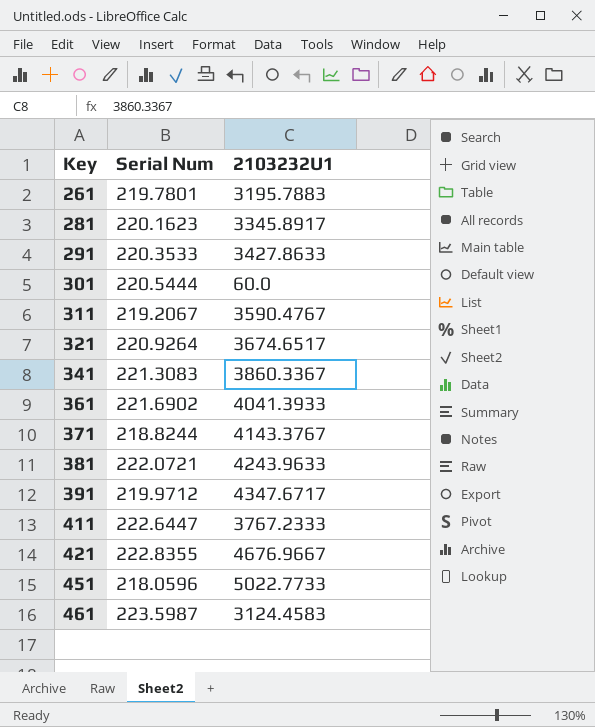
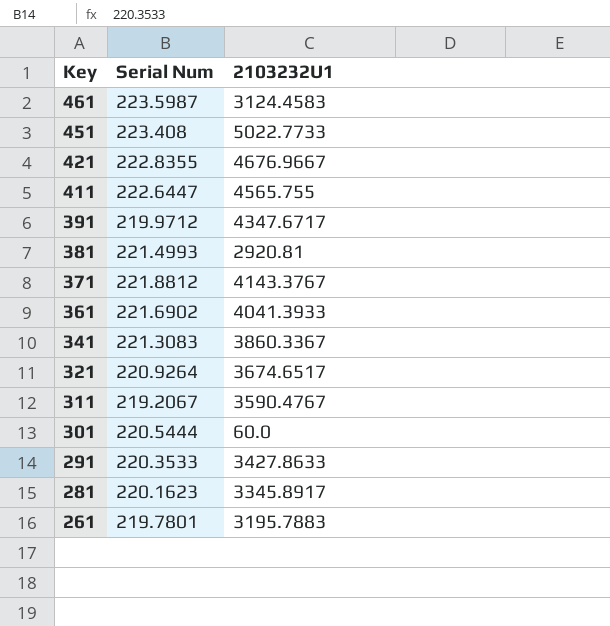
row order: Key ascending -> Key descending
451 | Serial Num: 218.0596 -> 223.408
411 | 2103232U1: 3767.2333 -> 4565.755
381 | Serial Num: 222.0721 -> 221.4993
381 | 2103232U1: 4243.9633 -> 2920.81
371 | Serial Num: 218.8244 -> 221.8812

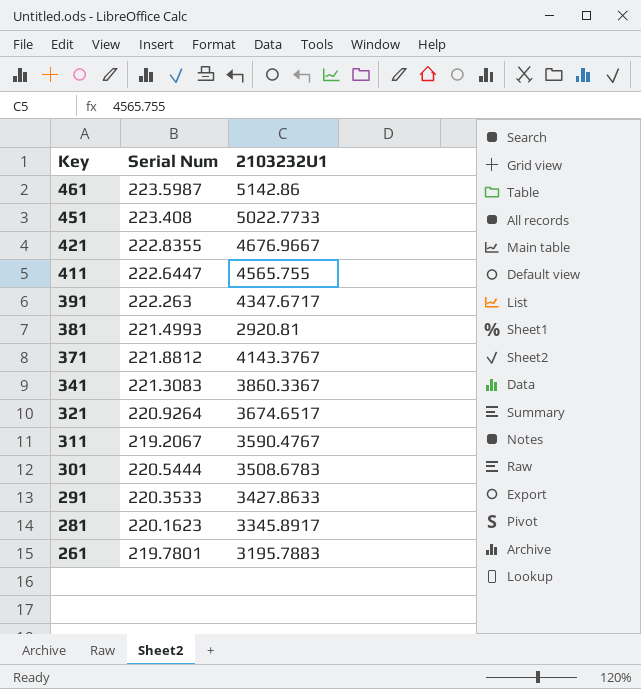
row 361: 221.6902 | 4041.3933 -> none
461 | 2103232U1: 3124.4583 -> 5142.86
391 | Serial Num: 219.9712 -> 222.263
301 | 2103232U1: 60.0 -> 3508.6783

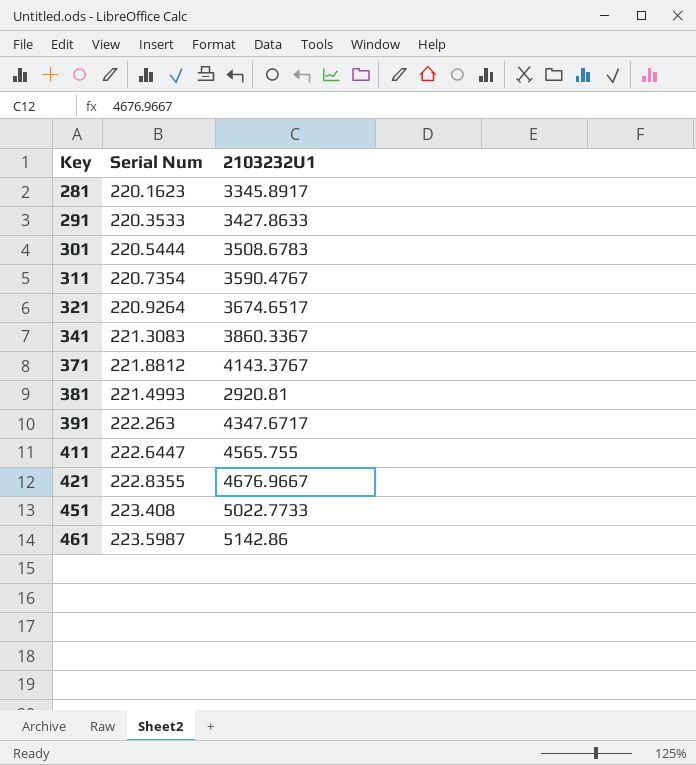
row order: Key descending -> Key ascending
row 261: 219.7801 | 3195.7883 -> none
311 | Serial Num: 219.2067 -> 220.7354

